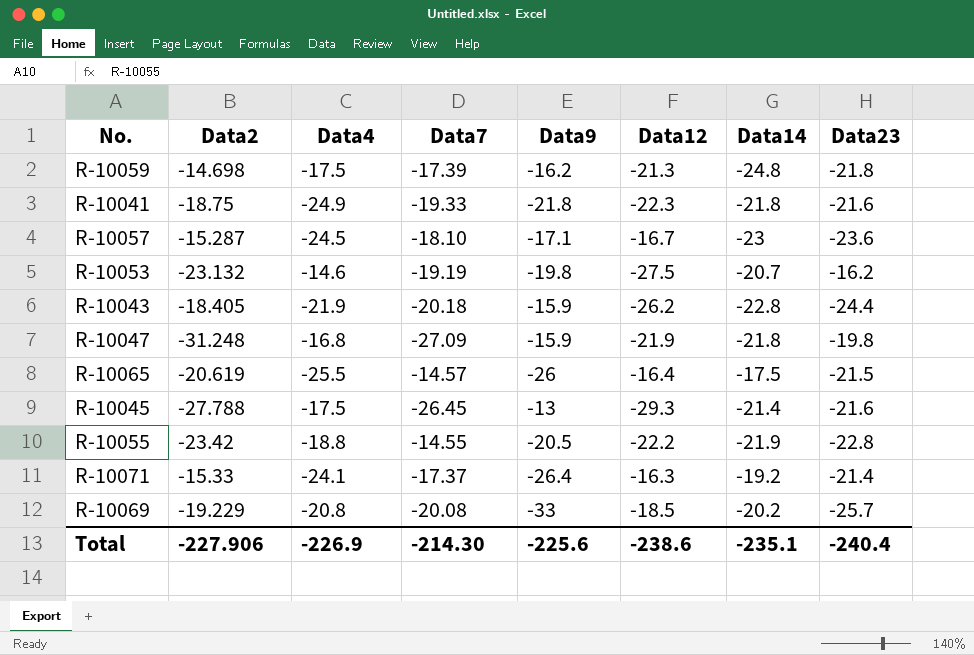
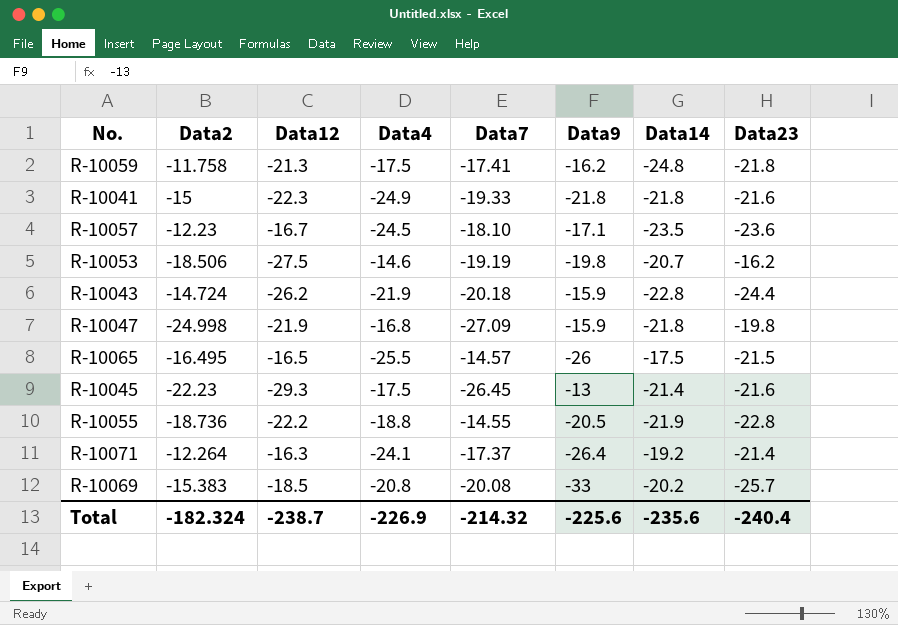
column Data12 | position: 6 -> 3
R-10059 | Data2: -14.698 -> -11.758
R-10059 | Data7: -17.39 -> -17.41
R-10041 | Data2: -18.75 -> -15
R-10057 | Data2: -15.287 -> -12.23
R-10057 | Data14: -23 -> -23.5
R-10053 | Data2: -23.132 -> -18.506
R-10043 | Data2: -18.405 -> -14.724
R-10047 | Data2: -31.248 -> -24.998
R-10065 | Data2: -20.619 -> -16.495
R-10065 | Data12: -16.4 -> -16.5
R-10045 | Data2: -27.788 -> -22.23
R-10055 | Data2: -23.42 -> -18.736
R-10071 | Data2: -15.33 -> -12.264
R-10069 | Data2: -19.229 -> -15.383
Total | Data2: -227.906 -> -182.324
Total | Data12: -238.6 -> -238.7
Total | Data7: -214.30 -> -214.32
Total | Data14: -235.1 -> -235.6

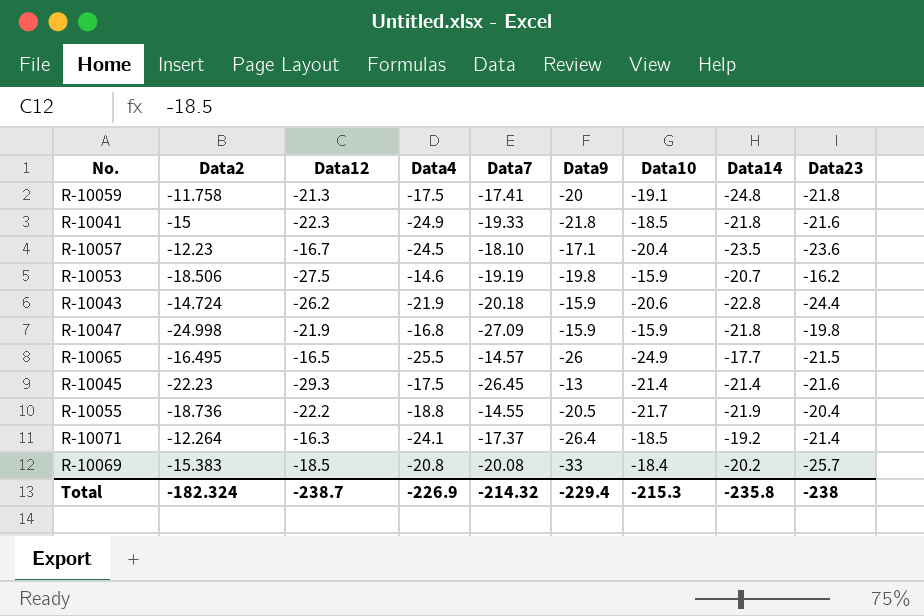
column Data10 | position: none -> 7
R-10059 | Data9: -16.2 -> -20
R-10065 | Data14: -17.5 -> -17.7
R-10055 | Data23: -22.8 -> -20.4
Total | Data9: -225.6 -> -229.4
Total | Data14: -235.6 -> -235.8
Total | Data23: -240.4 -> -238

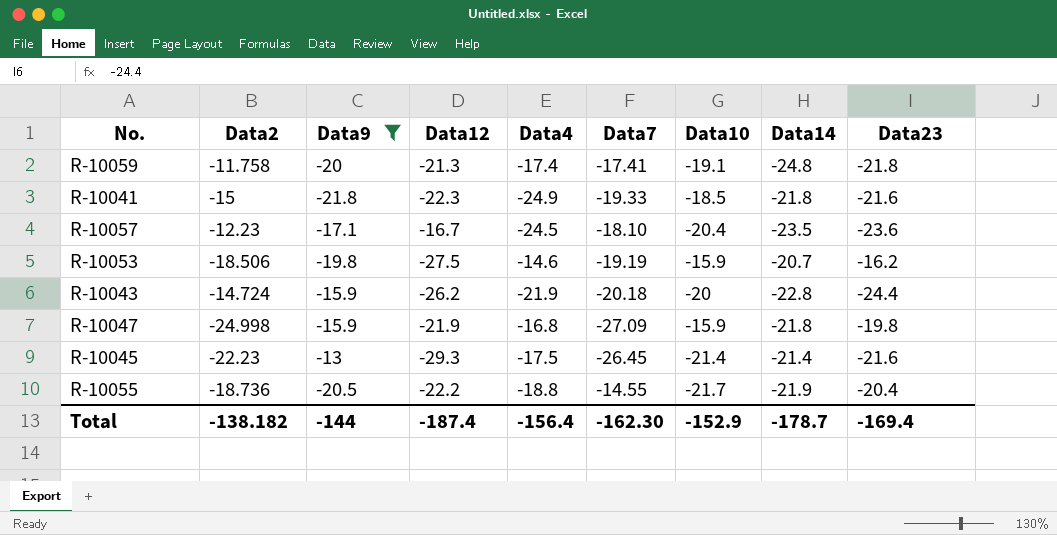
filter: none -> Data9 >= -21.8
column Data9 | position: 6 -> 3
R-10059 | Data4: -17.5 -> -17.4
R-10043 | Data10: -20.6 -> -20
Total | Data2: -182.324 -> -138.182
Total | Data9: -229.4 -> -144
Total | Data12: -238.7 -> -187.4
Total | Data4: -226.9 -> -156.4
Total | Data7: -214.32 -> -162.30
Total | Data10: -215.3 -> -152.9
Total | Data14: -235.8 -> -178.7
Total | Data23: -238 -> -169.4

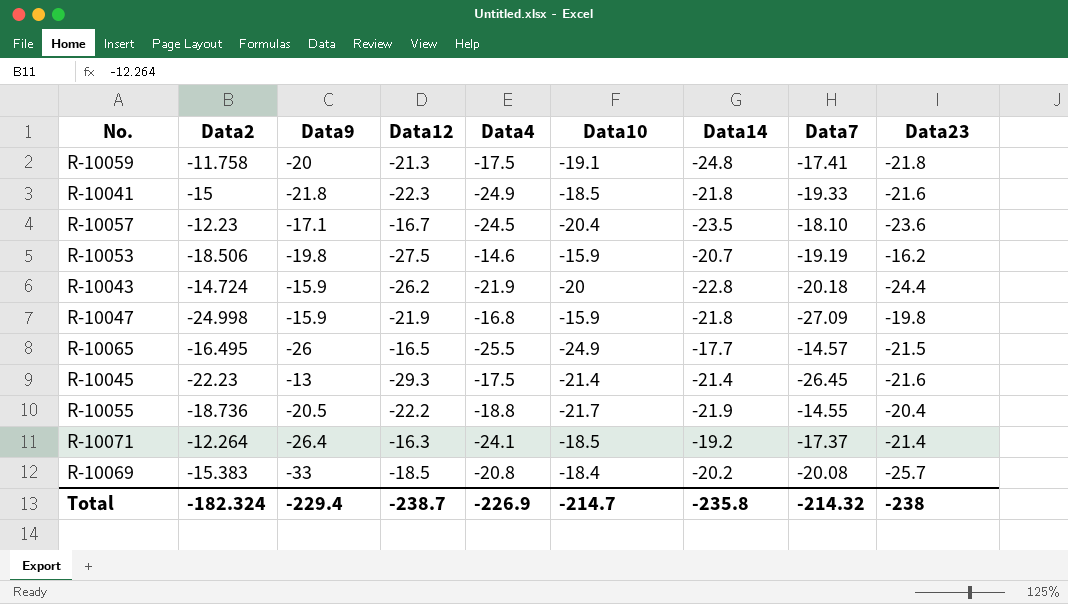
filter: Data9 >= -21.8 -> none
column Data7 | position: 6 -> 8
R-10059 | Data4: -17.4 -> -17.5
Total | Data2: -138.182 -> -182.324
Total | Data9: -144 -> -229.4
Total | Data12: -187.4 -> -238.7
Total | Data4: -156.4 -> -226.9
Total | Data10: -152.9 -> -214.7
Total | Data14: -178.7 -> -235.8
Total | Data7: -162.30 -> -214.32
Total | Data23: -169.4 -> -238

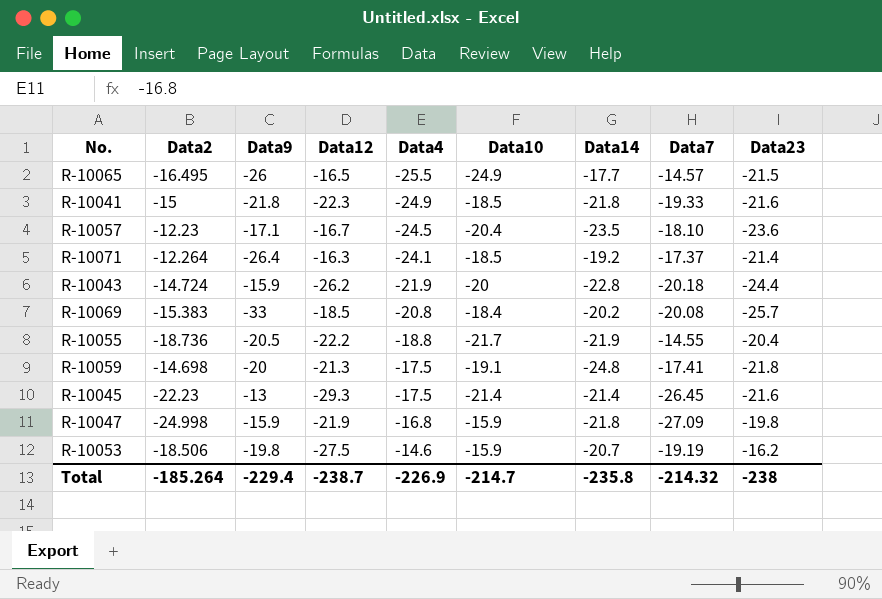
row order: none -> Data4 ascending
R-10059 | Data2: -11.758 -> -14.698
Total | Data2: -182.324 -> -185.264

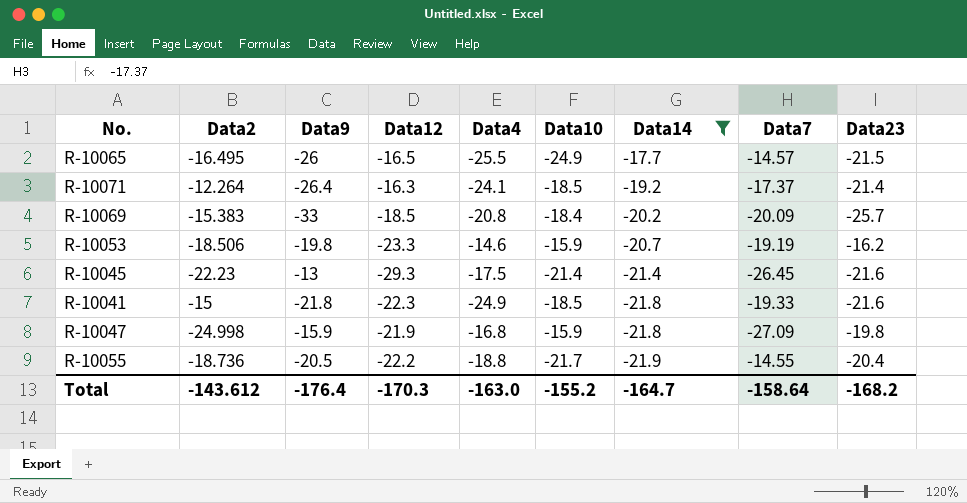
filter: none -> Data14 >= -21.9
row order: Data4 ascending -> Data14 descending
R-10069 | Data7: -20.08 -> -20.09
R-10053 | Data12: -27.5 -> -23.3
Total | Data2: -185.264 -> -143.612
Total | Data9: -229.4 -> -176.4
Total | Data12: -238.7 -> -170.3
Total | Data4: -226.9 -> -163.0
Total | Data10: -214.7 -> -155.2
Total | Data14: -235.8 -> -164.7
Total | Data7: -214.32 -> -158.64
Total | Data23: -238 -> -168.2

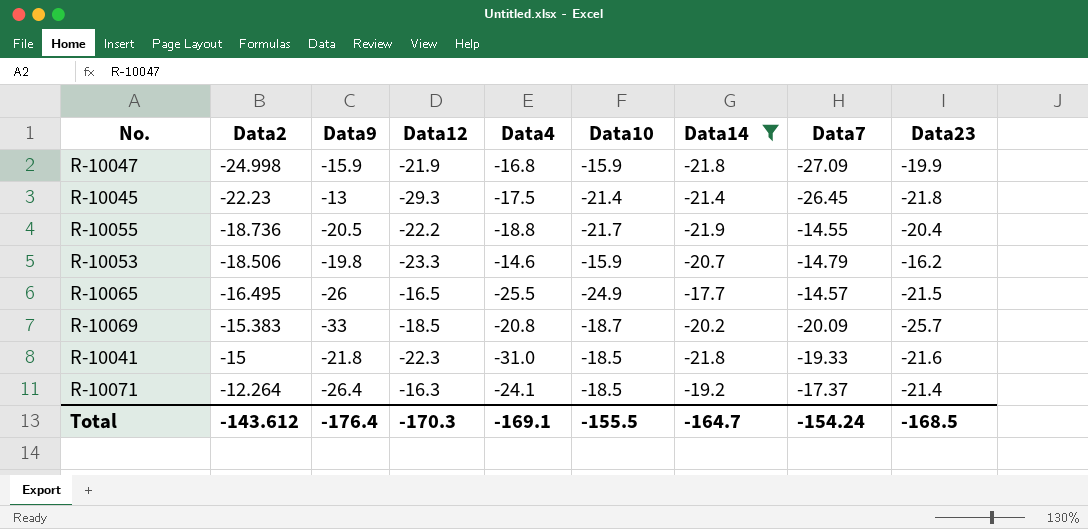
row order: Data14 descending -> Data2 ascending
R-10047 | Data23: -19.8 -> -19.9
R-10045 | Data23: -21.6 -> -21.8
R-10053 | Data7: -19.19 -> -14.79
R-10069 | Data10: -18.4 -> -18.7
R-10041 | Data4: -24.9 -> -31.0
Total | Data4: -163.0 -> -169.1
Total | Data10: -155.2 -> -155.5
Total | Data7: -158.64 -> -154.24
Total | Data23: -168.2 -> -168.5

